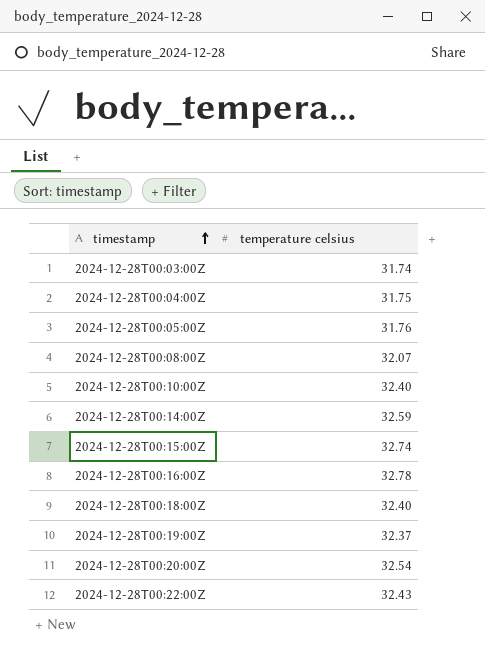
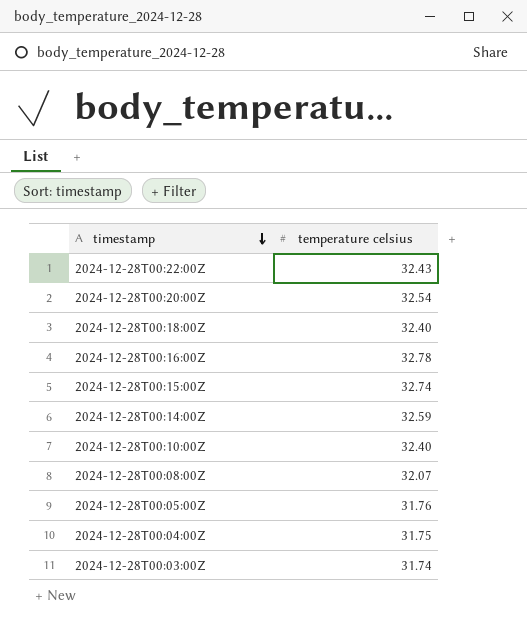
row order: timestamp ascending -> timestamp descending
row 2024-12-28T00:19:00Z: 32.37 -> none

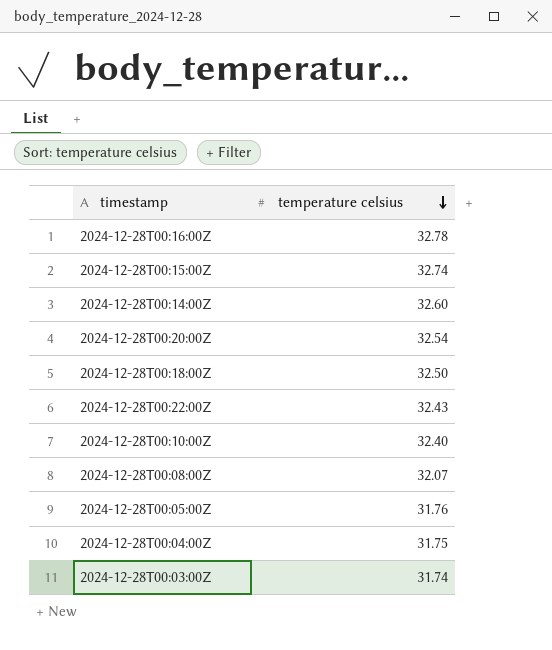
row order: timestamp descending -> temperature celsius descending
2024-12-28T00:14:00Z | temperature celsius: 32.59 -> 32.60
2024-12-28T00:18:00Z | temperature celsius: 32.40 -> 32.50

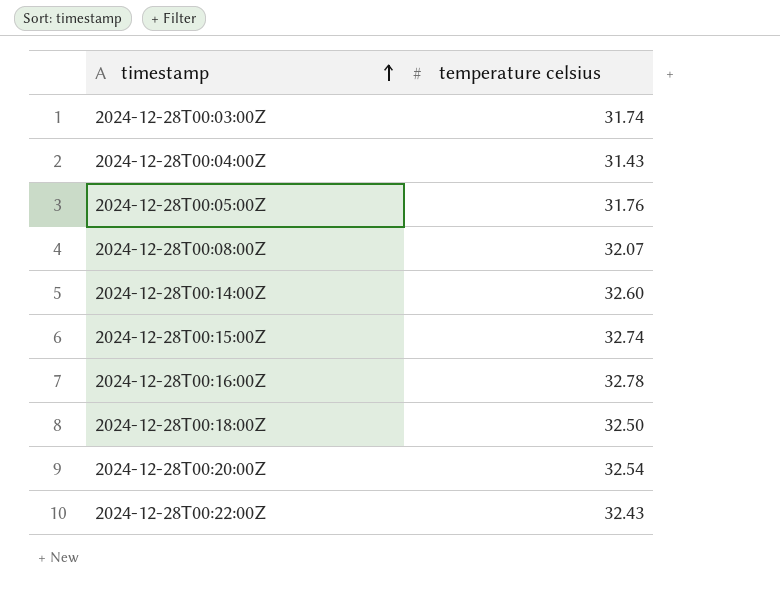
row order: temperature celsius descending -> timestamp ascending
row 2024-12-28T00:10:00Z: 32.40 -> none
2024-12-28T00:04:00Z | temperature celsius: 31.75 -> 31.43

